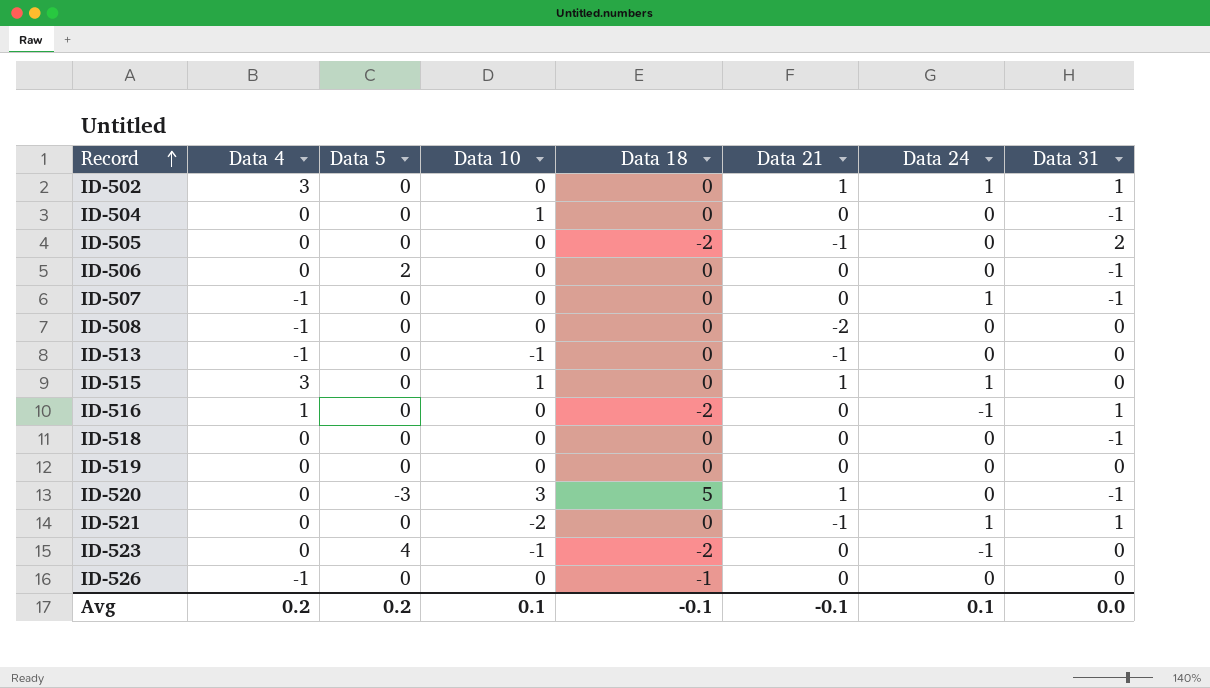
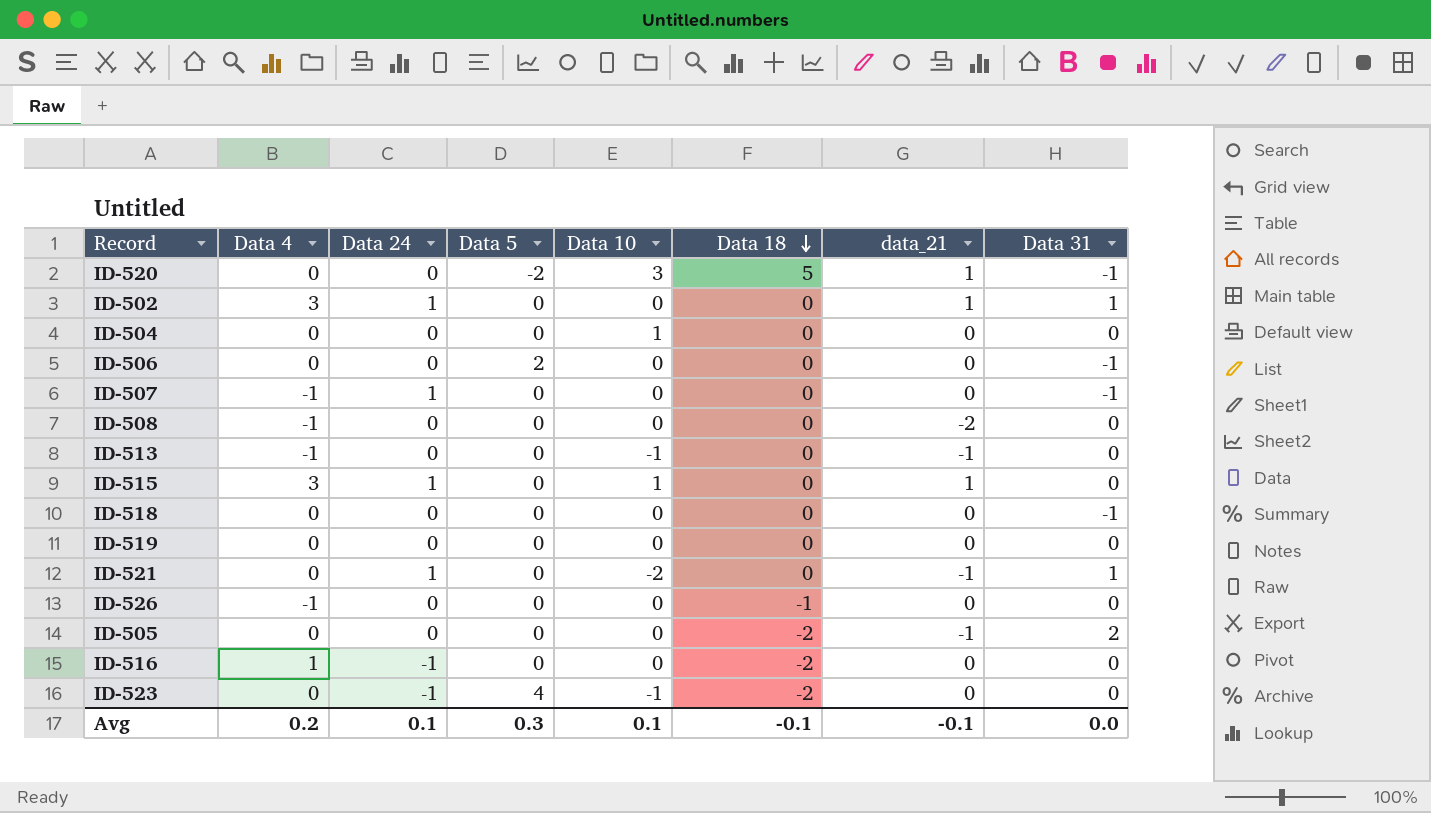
row order: Record ascending -> Data 18 descending
column Data 24 | position: 7 -> 3
column name: Data 21 -> data_21
ID-520 | Data 5: -3 -> -2
ID-504 | Data 31: -1 -> 0
ID-516 | Data 31: 1 -> 0
Avg | Data 5: 0.2 -> 0.3

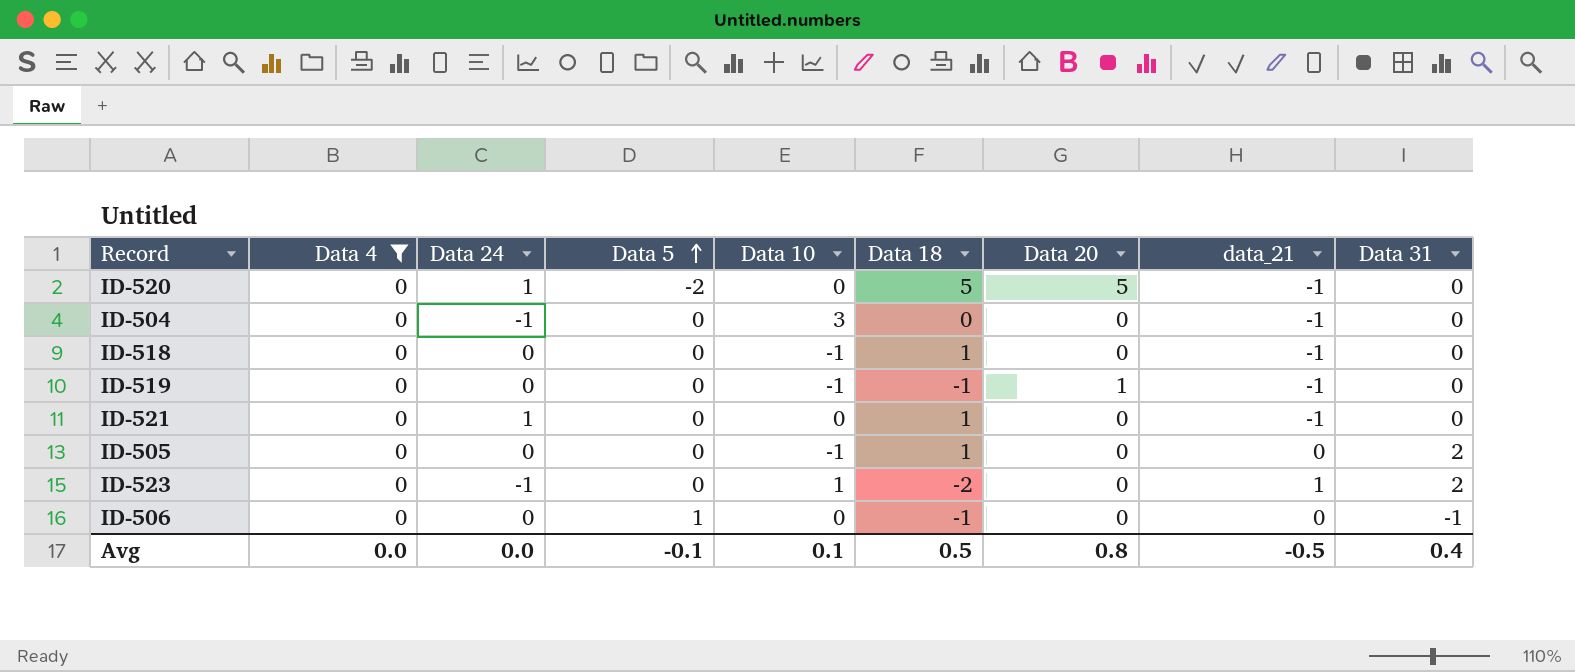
filter: none -> Data 4 = 0
row order: Data 18 descending -> Data 5 ascending
column Data 20 | position: none -> 7
ID-520 | Data 24: 0 -> 1
ID-520 | Data 10: 3 -> 0
ID-520 | data_21: 1 -> -1
ID-520 | Data 31: -1 -> 0
ID-504 | Data 24: 0 -> -1
ID-504 | Data 10: 1 -> 3
ID-504 | data_21: 0 -> -1
ID-518 | Data 10: 0 -> -1
ID-518 | Data 18: 0 -> 1
ID-518 | data_21: 0 -> -1
ID-518 | Data 31: -1 -> 0
ID-519 | Data 10: 0 -> -1
ID-519 | Data 18: 0 -> -1
ID-519 | data_21: 0 -> -1
ID-521 | Data 10: -2 -> 0
ID-521 | Data 18: 0 -> 1
ID-521 | Data 31: 1 -> 0
ID-505 | Data 10: 0 -> -1
ID-505 | Data 18: -2 -> 1
ID-505 | data_21: -1 -> 0
ID-523 | Data 5: 4 -> 0
ID-523 | Data 10: -1 -> 1
ID-523 | data_21: 0 -> 1
ID-523 | Data 31: 0 -> 2
ID-506 | Data 5: 2 -> 1
ID-506 | Data 18: 0 -> -1
Avg | Data 4: 0.2 -> 0.0
Avg | Data 24: 0.1 -> 0.0
Avg | Data 5: 0.3 -> -0.1
Avg | Data 18: -0.1 -> 0.5
Avg | data_21: -0.1 -> -0.5
Avg | Data 31: 0.0 -> 0.4

